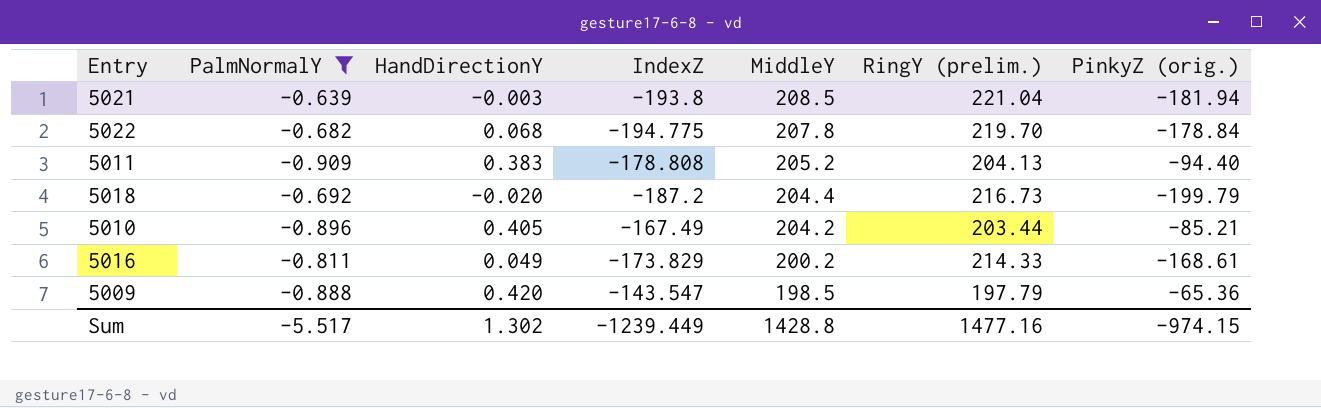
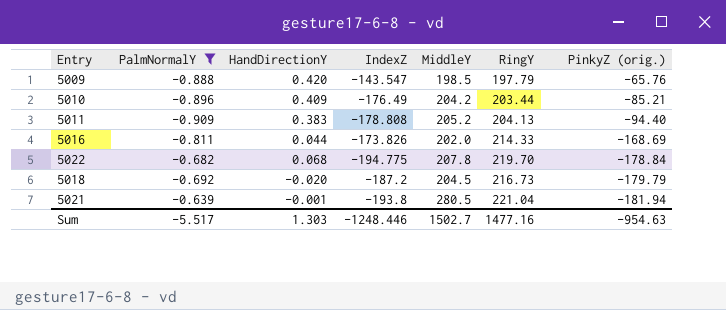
row order: MiddleY descending -> PinkyZ (orig.) descending
column name: RingY (prelim.) -> RingY
5009 | PinkyZ (orig.): -65.36 -> -65.76
5010 | HandDirectionY: 0.405 -> 0.409
5010 | IndexZ: -167.49 -> -176.49
5016 | HandDirectionY: 0.049 -> 0.044
5016 | IndexZ: -173.829 -> -173.826
5016 | MiddleY: 200.2 -> 202.0
5016 | PinkyZ (orig.): -168.61 -> -168.69
5018 | MiddleY: 204.4 -> 204.5
5018 | PinkyZ (orig.): -199.79 -> -179.79
5021 | HandDirectionY: -0.003 -> -0.001
5021 | MiddleY: 208.5 -> 280.5
Sum | HandDirectionY: 1.302 -> 1.303
Sum | IndexZ: -1239.449 -> -1248.446
Sum | MiddleY: 1428.8 -> 1502.7
Sum | PinkyZ (orig.): -974.15 -> -954.63

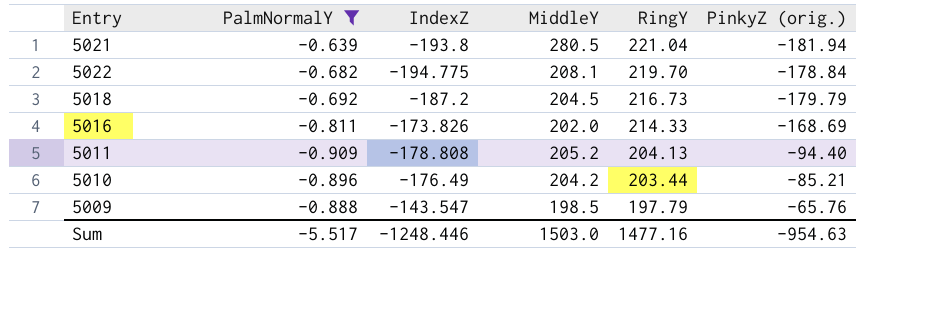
row order: PinkyZ (orig.) descending -> RingY descending
column HandDirectionY | position: 3 -> none
5022 | MiddleY: 207.8 -> 208.1
Sum | MiddleY: 1502.7 -> 1503.0

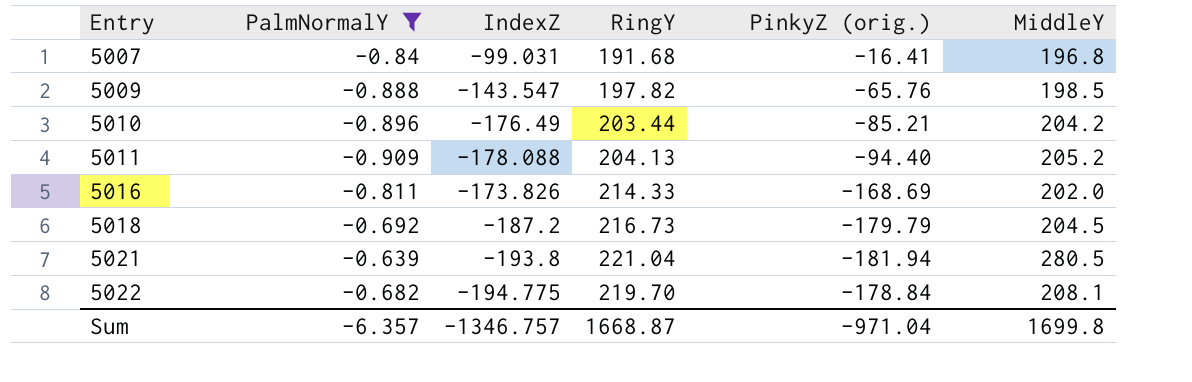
row order: RingY descending -> Entry ascending
column MiddleY | position: 4 -> 6
row 5007: none -> -0.84 | -99.031 | 191.68 | -16.41 | 196.8
5009 | RingY: 197.79 -> 197.82
5011 | IndexZ: -178.808 -> -178.088
Sum | PalmNormalY: -5.517 -> -6.357
Sum | IndexZ: -1248.446 -> -1346.757
Sum | RingY: 1477.16 -> 1668.87
Sum | PinkyZ (orig.): -954.63 -> -971.04
Sum | MiddleY: 1503.0 -> 1699.8

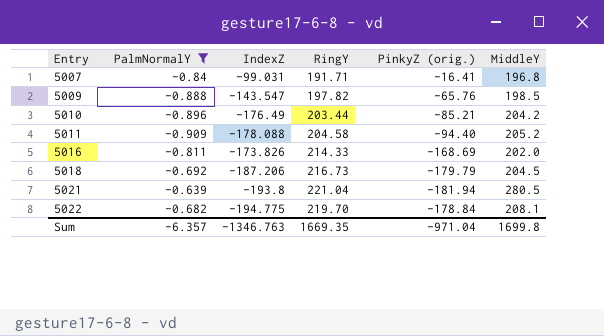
5007 | RingY: 191.68 -> 191.71
5011 | RingY: 204.13 -> 204.58
5018 | IndexZ: -187.2 -> -187.206
Sum | IndexZ: -1346.757 -> -1346.763
Sum | RingY: 1668.87 -> 1669.35

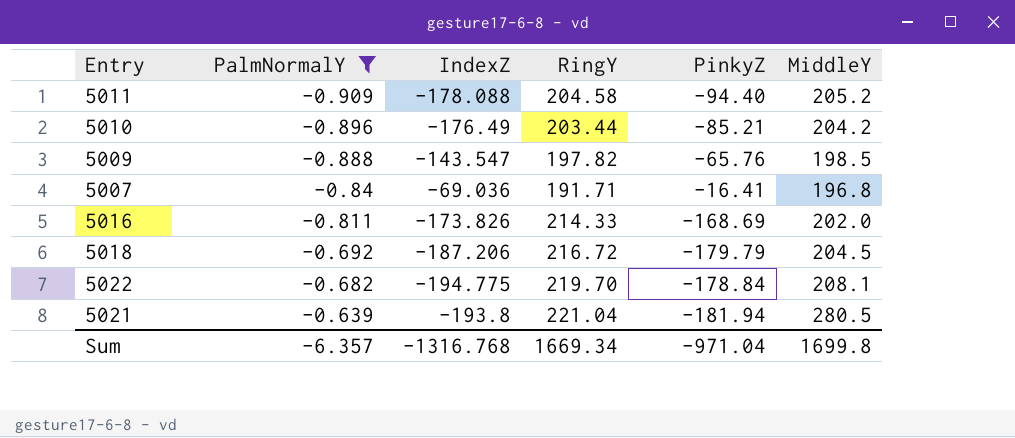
row order: Entry ascending -> PalmNormalY ascending
column name: PinkyZ (orig.) -> PinkyZ
5007 | IndexZ: -99.031 -> -69.036
5018 | RingY: 216.73 -> 216.72
Sum | IndexZ: -1346.763 -> -1316.768
Sum | RingY: 1669.35 -> 1669.34

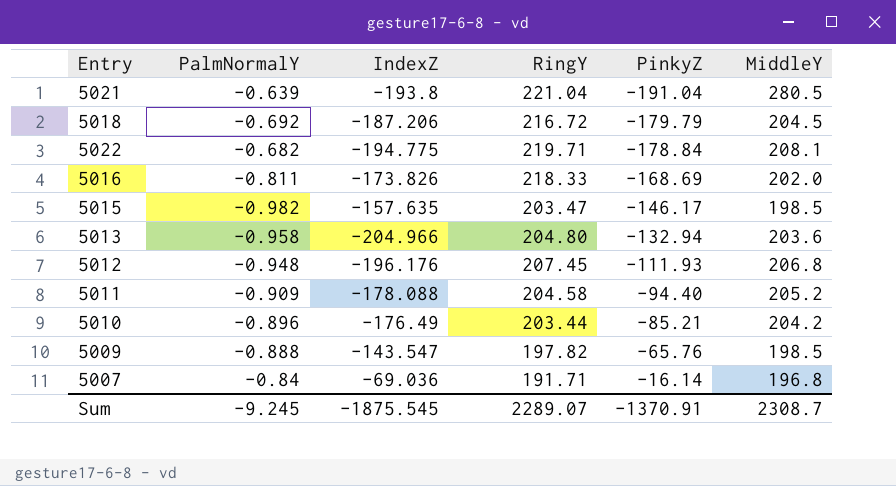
filter: PalmNormalY >= -0.909 -> none
row order: PalmNormalY ascending -> PinkyZ ascending
5021 | PinkyZ: -181.94 -> -191.04
5022 | RingY: 219.70 -> 219.71
5016 | RingY: 214.33 -> 218.33
5007 | PinkyZ: -16.41 -> -16.14
Sum | PalmNormalY: -6.357 -> -9.245
Sum | IndexZ: -1316.768 -> -1875.545
Sum | RingY: 1669.34 -> 2289.07
Sum | PinkyZ: -971.04 -> -1370.91
Sum | MiddleY: 1699.8 -> 2308.7

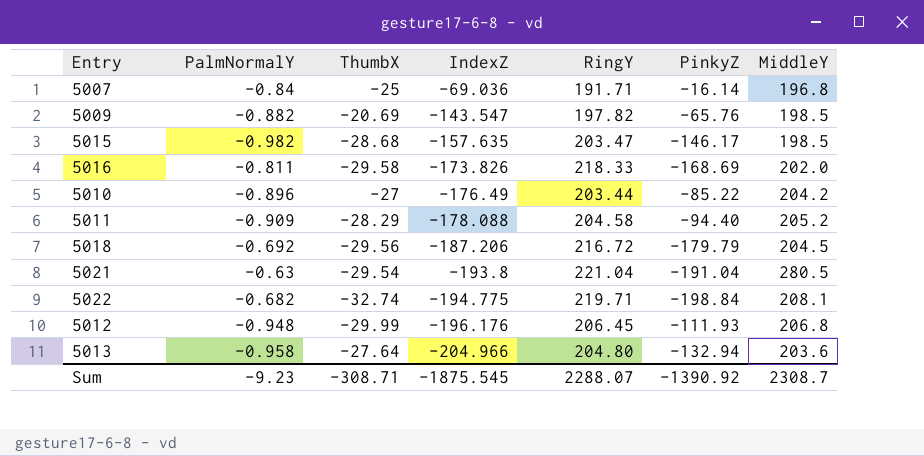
row order: PinkyZ ascending -> IndexZ descending
column ThumbX | position: none -> 3
5009 | PalmNormalY: -0.888 -> -0.882
5010 | PinkyZ: -85.21 -> -85.22
5021 | PalmNormalY: -0.639 -> -0.63
5022 | PinkyZ: -178.84 -> -198.84
5012 | RingY: 207.45 -> 206.45
Sum | PalmNormalY: -9.245 -> -9.23
Sum | RingY: 2289.07 -> 2288.07
Sum | PinkyZ: -1370.91 -> -1390.92

